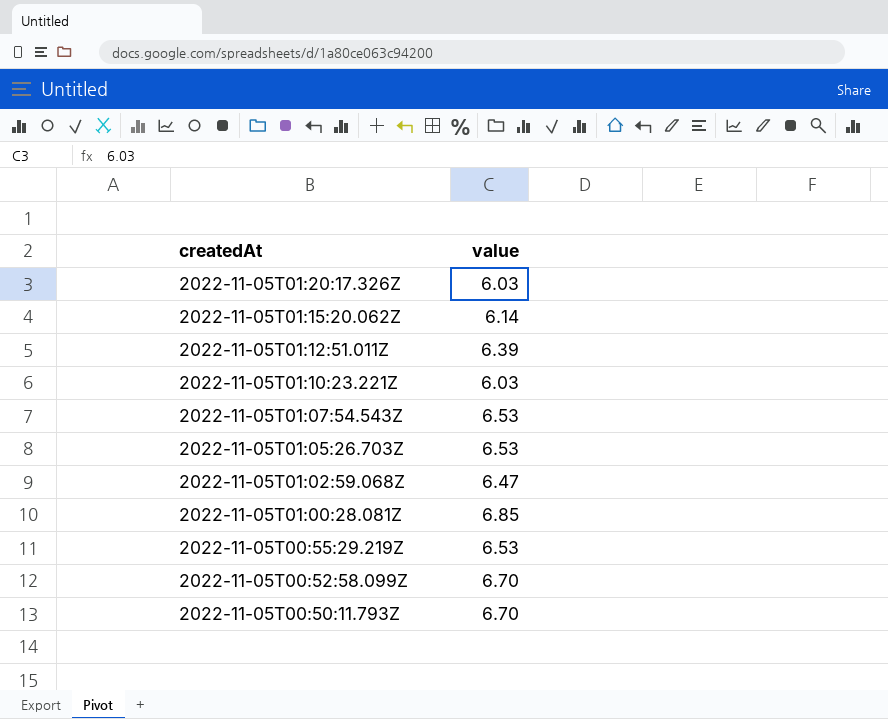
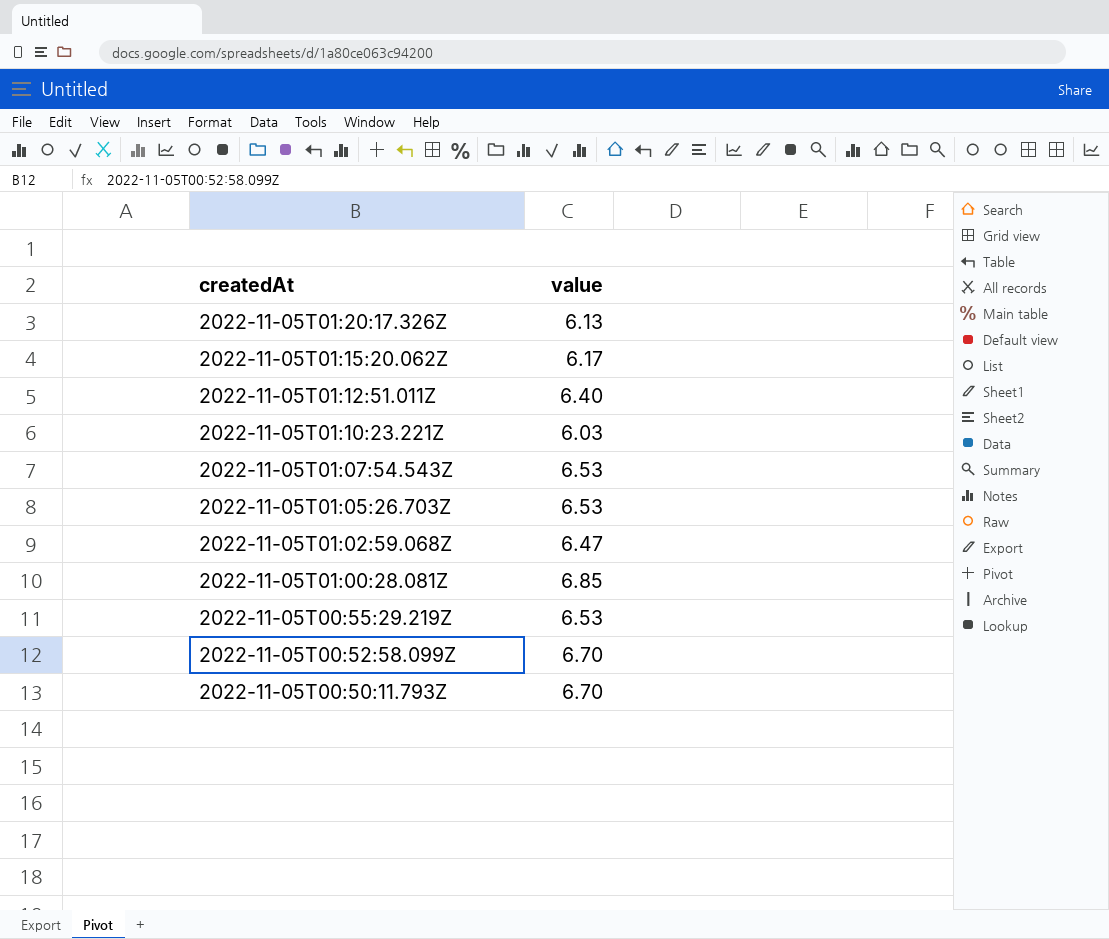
2022-11-05T01:20:17.326Z | value: 6.03 -> 6.13
2022-11-05T01:15:20.062Z | value: 6.14 -> 6.17
2022-11-05T01:12:51.011Z | value: 6.39 -> 6.40

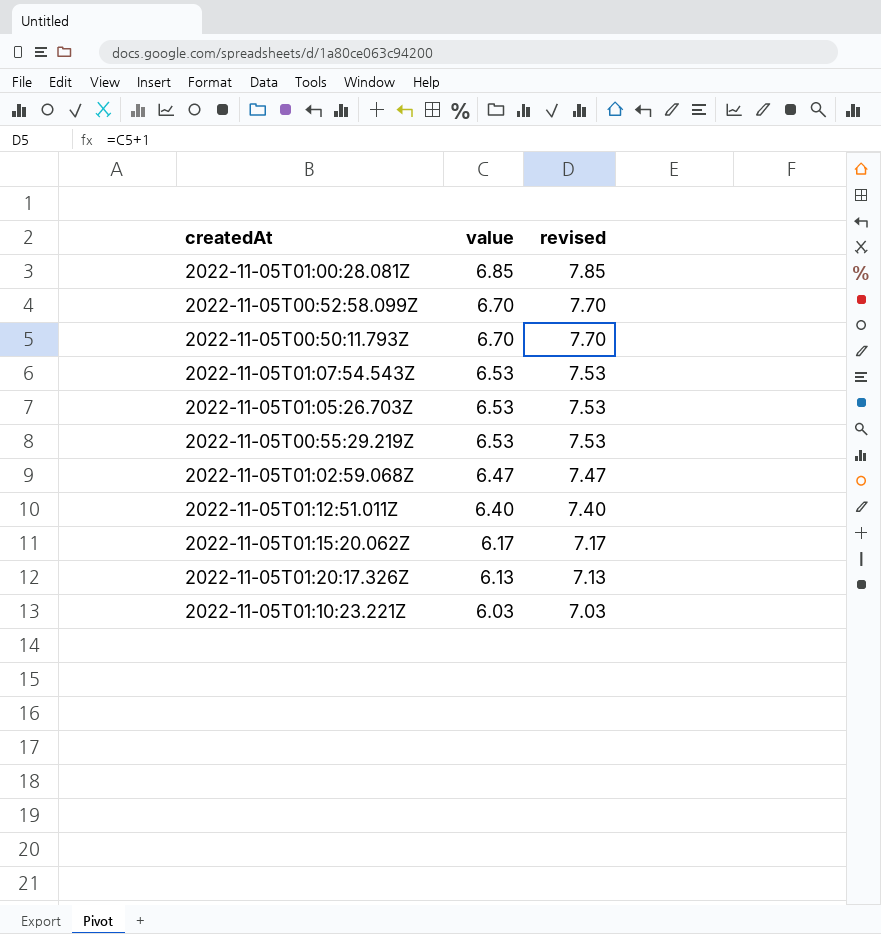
row order: createdAt descending -> value descending
column revised | formula: none -> [value] + 1

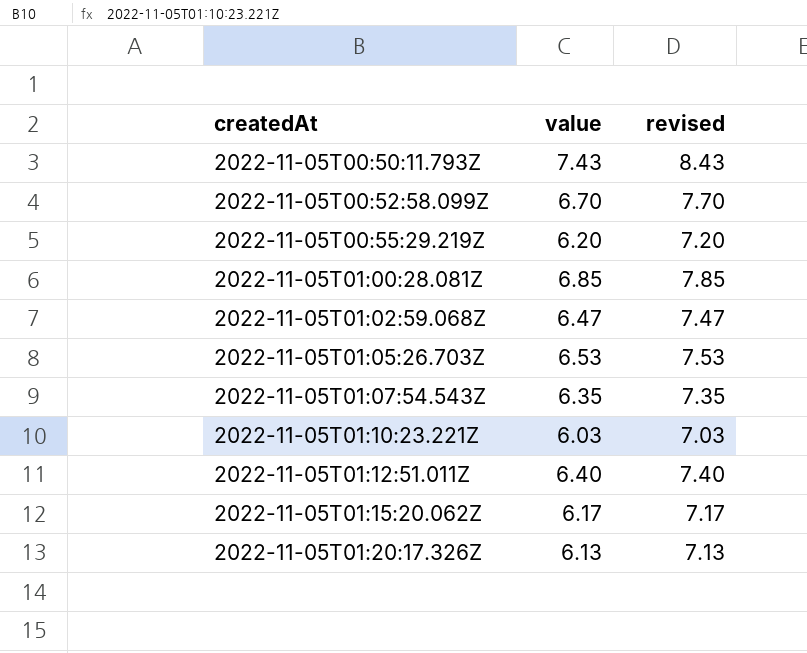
row order: value descending -> createdAt ascending
2022-11-05T00:50:11.793Z | value: 6.70 -> 7.43
2022-11-05T00:50:11.793Z | revised: 7.70 -> 8.43
2022-11-05T00:55:29.219Z | value: 6.53 -> 6.20
2022-11-05T00:55:29.219Z | revised: 7.53 -> 7.20
2022-11-05T01:07:54.543Z | value: 6.53 -> 6.35
2022-11-05T01:07:54.543Z | revised: 7.53 -> 7.35

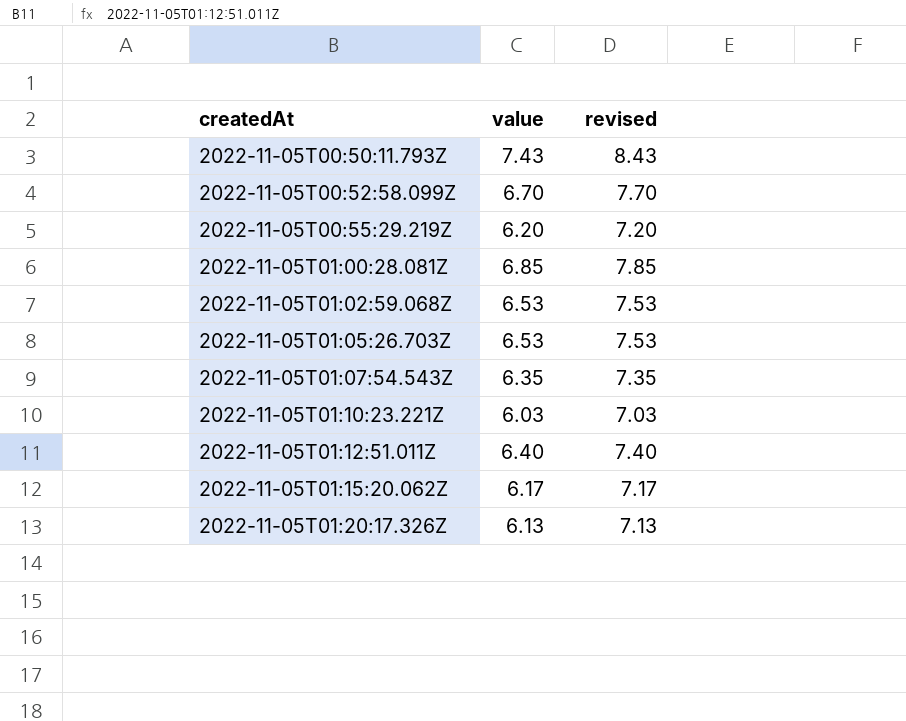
2022-11-05T01:02:59.068Z | value: 6.47 -> 6.53
2022-11-05T01:02:59.068Z | revised: 7.47 -> 7.53

